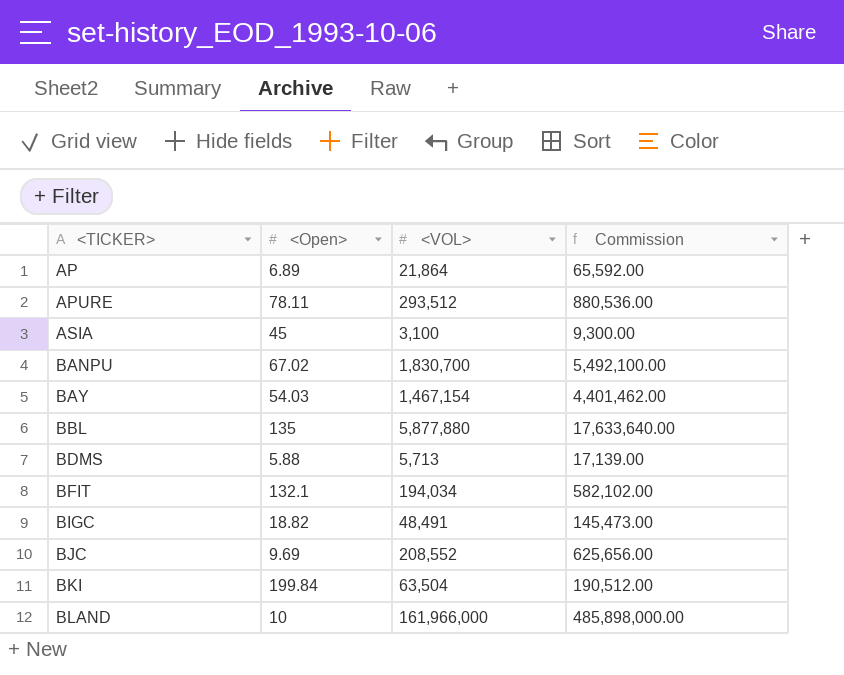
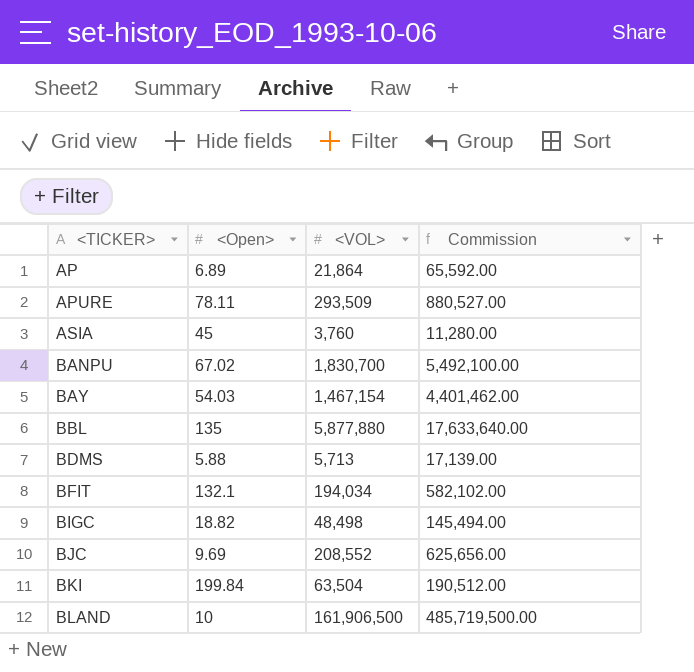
APURE | <VOL>: 293,512 -> 293,509
APURE | Commission: 880,536.00 -> 880,527.00
ASIA | <VOL>: 3,100 -> 3,760
ASIA | Commission: 9,300.00 -> 11,280.00
BIGC | <VOL>: 48,491 -> 48,498
BIGC | Commission: 145,473.00 -> 145,494.00
BLAND | <VOL>: 161,966,000 -> 161,906,500
BLAND | Commission: 485,898,000.00 -> 485,719,500.00

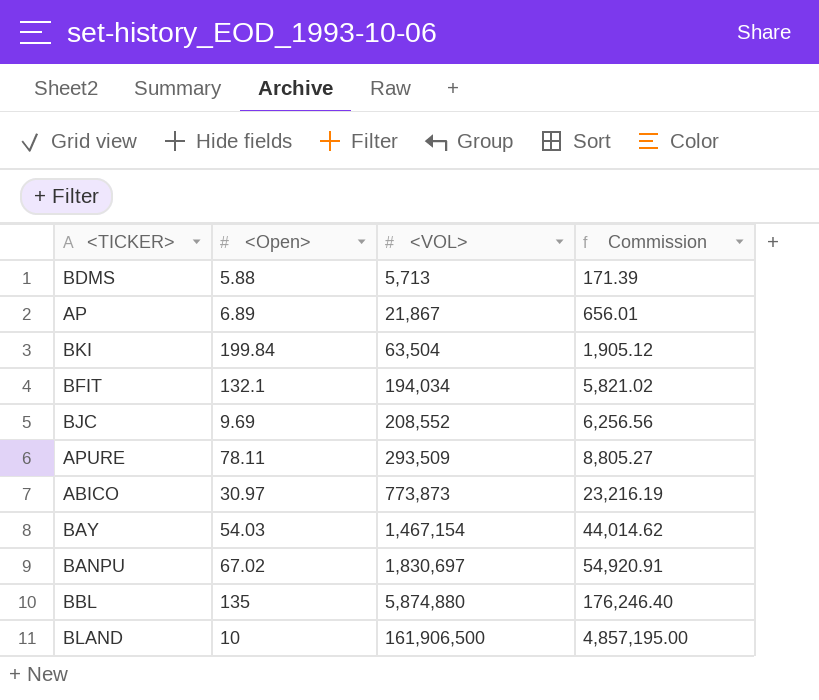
row order: <TICKER> ascending -> <VOL> ascending
column Commission | formula: [<VOL>] * 3 -> [<VOL>] * 0.03
row ASIA: 45 | 3,760 | 11,280.00 -> none
row BIGC: 18.82 | 48,498 | 145,494.00 -> none
AP | <VOL>: 21,864 -> 21,867
row ABICO: none -> 30.97 | 773,873 | 23,216.19
BANPU | <VOL>: 1,830,700 -> 1,830,697
BBL | <VOL>: 5,877,880 -> 5,874,880

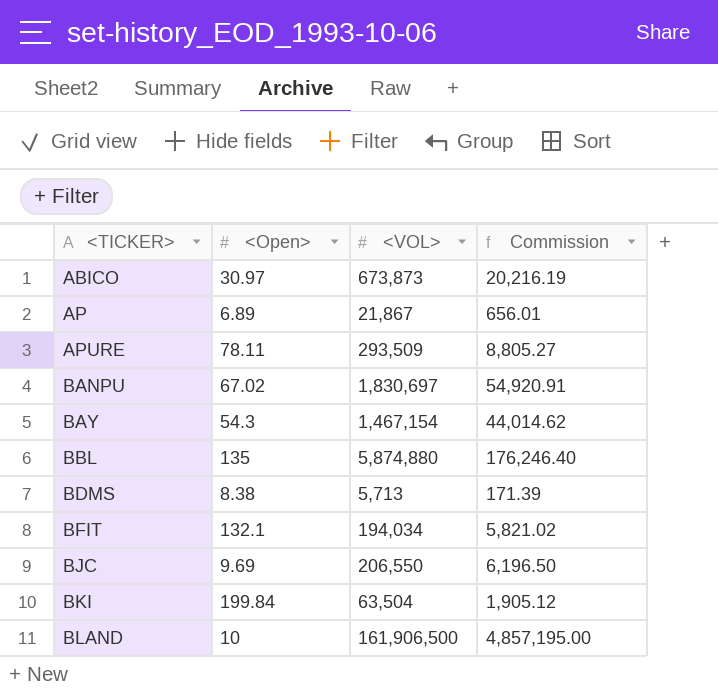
row order: <VOL> ascending -> <TICKER> ascending
ABICO | <VOL>: 773,873 -> 673,873
ABICO | Commission: 23,216.19 -> 20,216.19
BAY | <Open>: 54.03 -> 54.3
BDMS | <Open>: 5.88 -> 8.38
BJC | <VOL>: 208,552 -> 206,550
BJC | Commission: 6,256.56 -> 6,196.50

